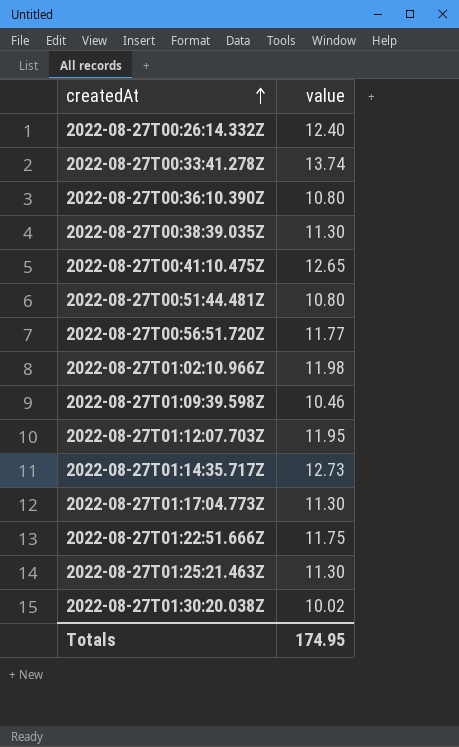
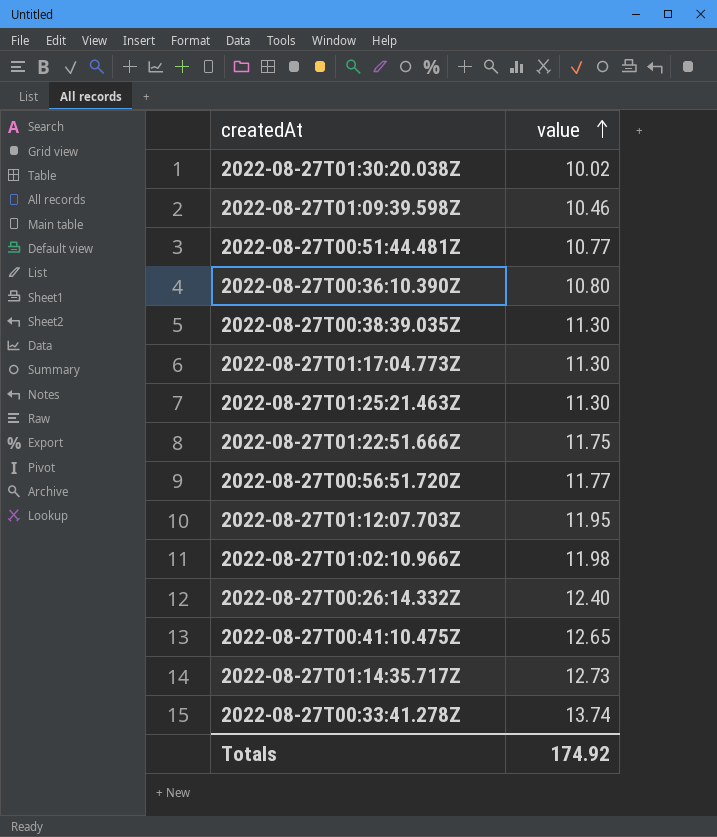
row order: createdAt ascending -> value ascending
2022-08-27T00:51:44.481Z | value: 10.80 -> 10.77
Totals | value: 174.95 -> 174.92

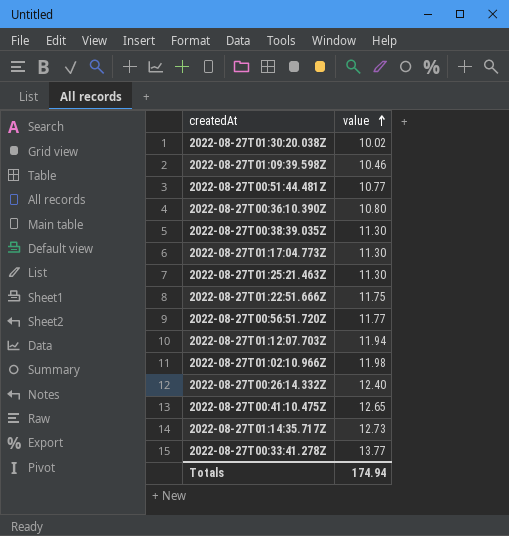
2022-08-27T01:12:07.703Z | value: 11.95 -> 11.94
2022-08-27T00:33:41.278Z | value: 13.74 -> 13.77
Totals | value: 174.92 -> 174.94

